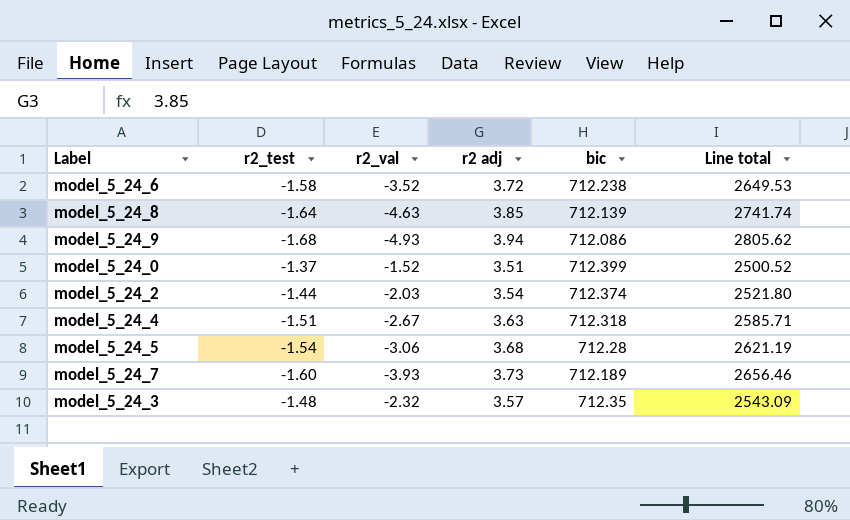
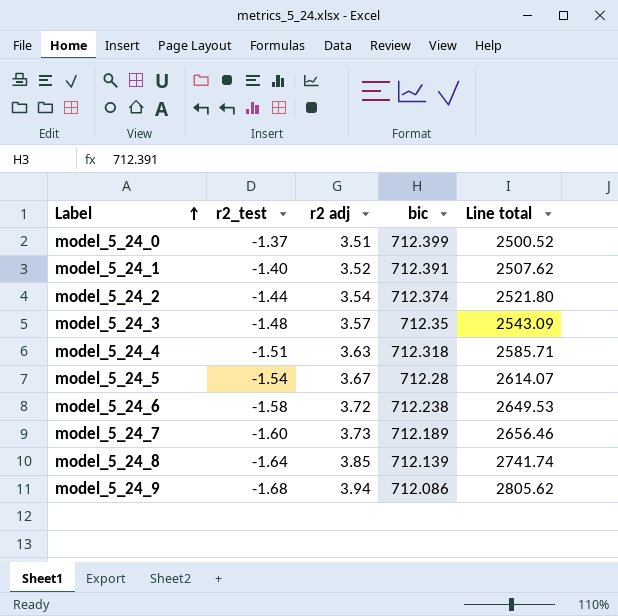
row order: none -> Label ascending
column r2_val | position: 3 -> none
row model_5_24_1: none -> -1.40 | 3.52 | 712.391 | 2507.62
model_5_24_5 | r2 adj: 3.68 -> 3.67
model_5_24_5 | Line total: 2621.19 -> 2614.07

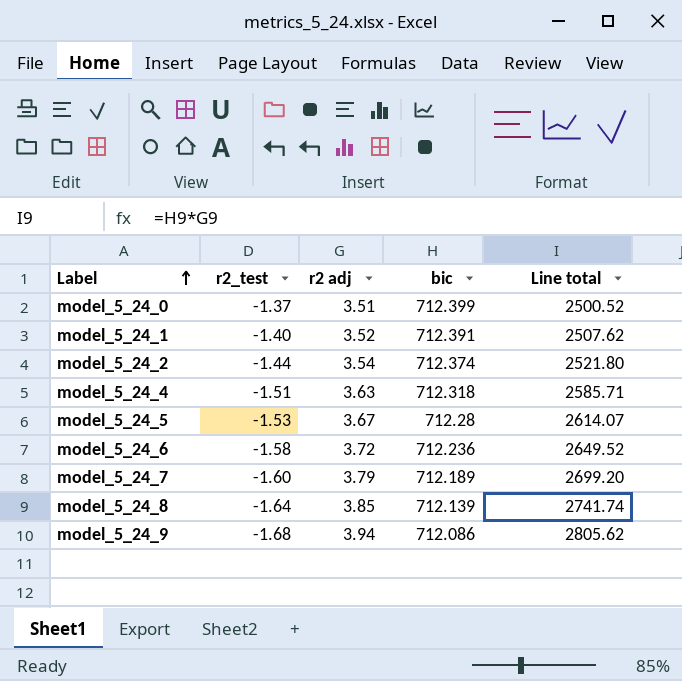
row model_5_24_3: -1.48 | 3.57 | 712.35 | 2543.09 -> none
model_5_24_5 | r2_test: -1.54 -> -1.53
model_5_24_6 | bic: 712.238 -> 712.236
model_5_24_6 | Line total: 2649.53 -> 2649.52
model_5_24_7 | r2 adj: 3.73 -> 3.79
model_5_24_7 | Line total: 2656.46 -> 2699.20

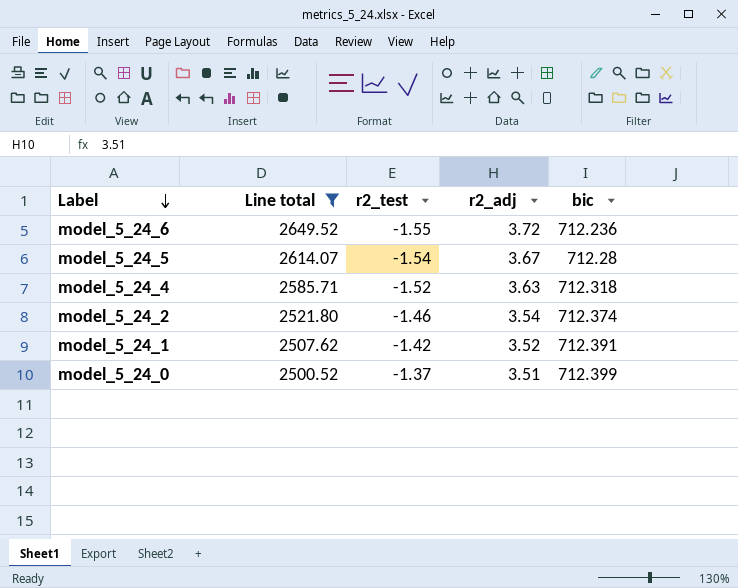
filter: none -> Line total <= 2649.52
row order: Label ascending -> Label descending
column Line total | position: 5 -> 2
column name: r2 adj -> r2_adj
model_5_24_6 | r2_test: -1.58 -> -1.55
model_5_24_5 | r2_test: -1.53 -> -1.54
model_5_24_4 | r2_test: -1.51 -> -1.52
model_5_24_2 | r2_test: -1.44 -> -1.46
model_5_24_1 | r2_test: -1.40 -> -1.42

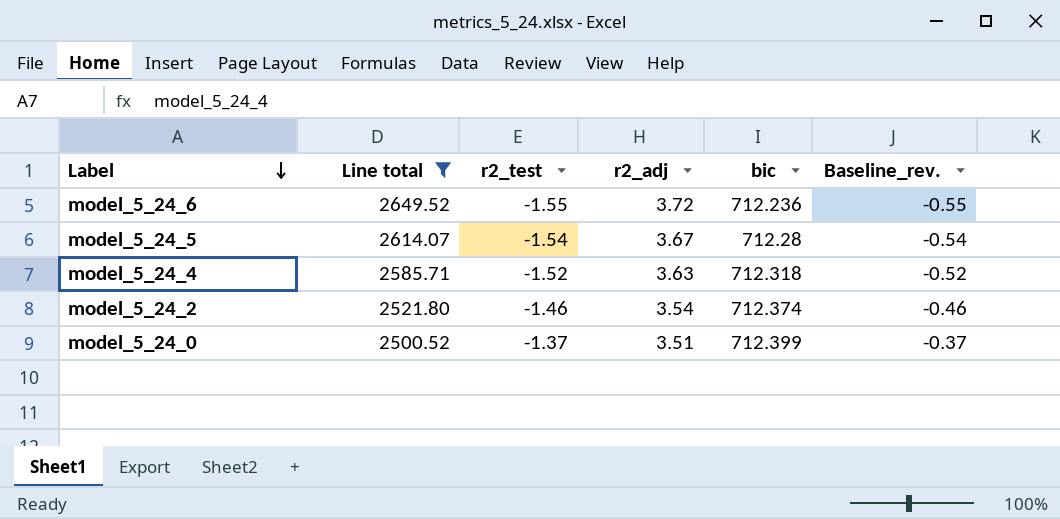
column Baseline_rev. | formula: none -> [r2_test] + 1
row model_5_24_1: 2507.62 | -1.42 | 3.52 | 712.391 -> none

